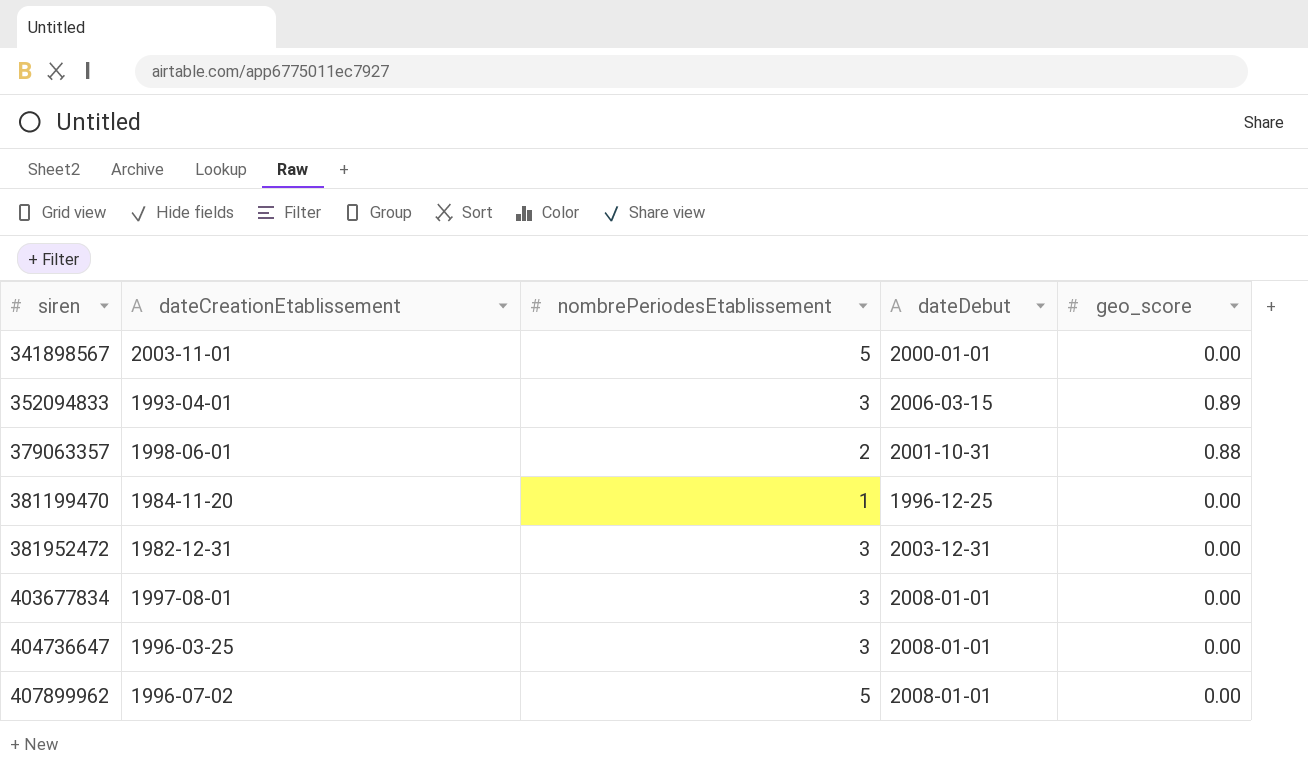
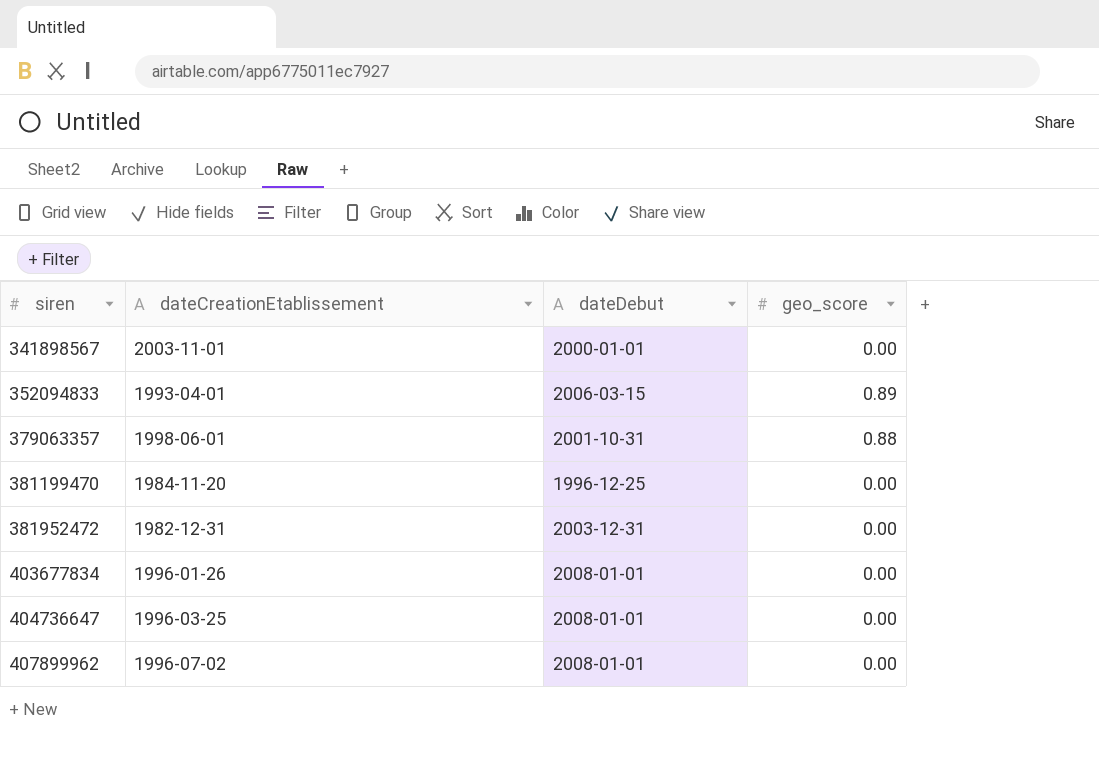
column nombrePeriodesEtablissement | position: 3 -> none
403677834 | dateCreationEtablissement: 1997-08-01 -> 1996-01-26

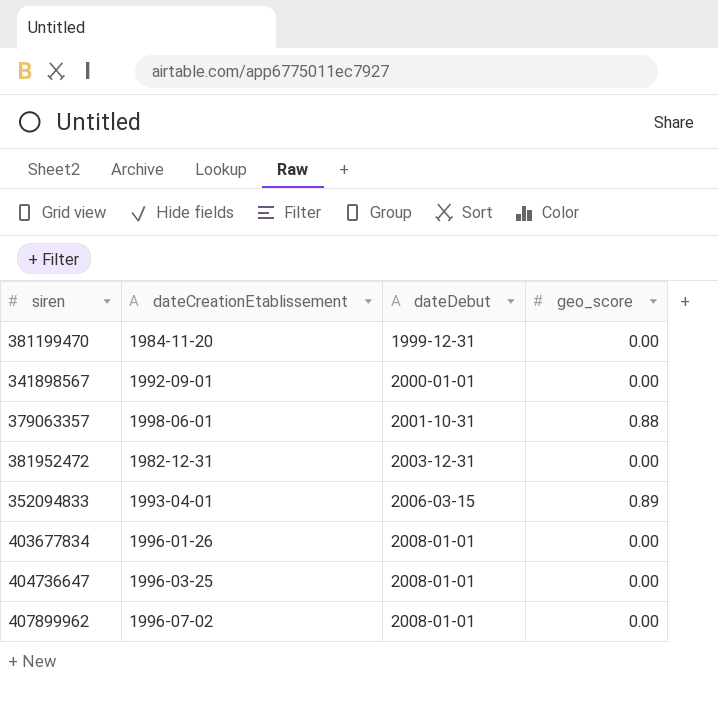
row order: siren ascending -> dateDebut ascending
381199470 | dateDebut: 1996-12-25 -> 1999-12-31
341898567 | dateCreationEtablissement: 2003-11-01 -> 1992-09-01

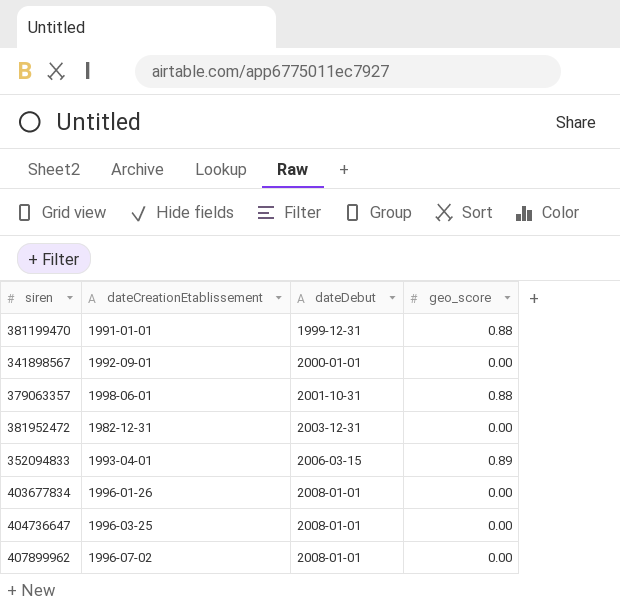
381199470 | dateCreationEtablissement: 1984-11-20 -> 1991-01-01
381199470 | geo_score: 0.00 -> 0.88

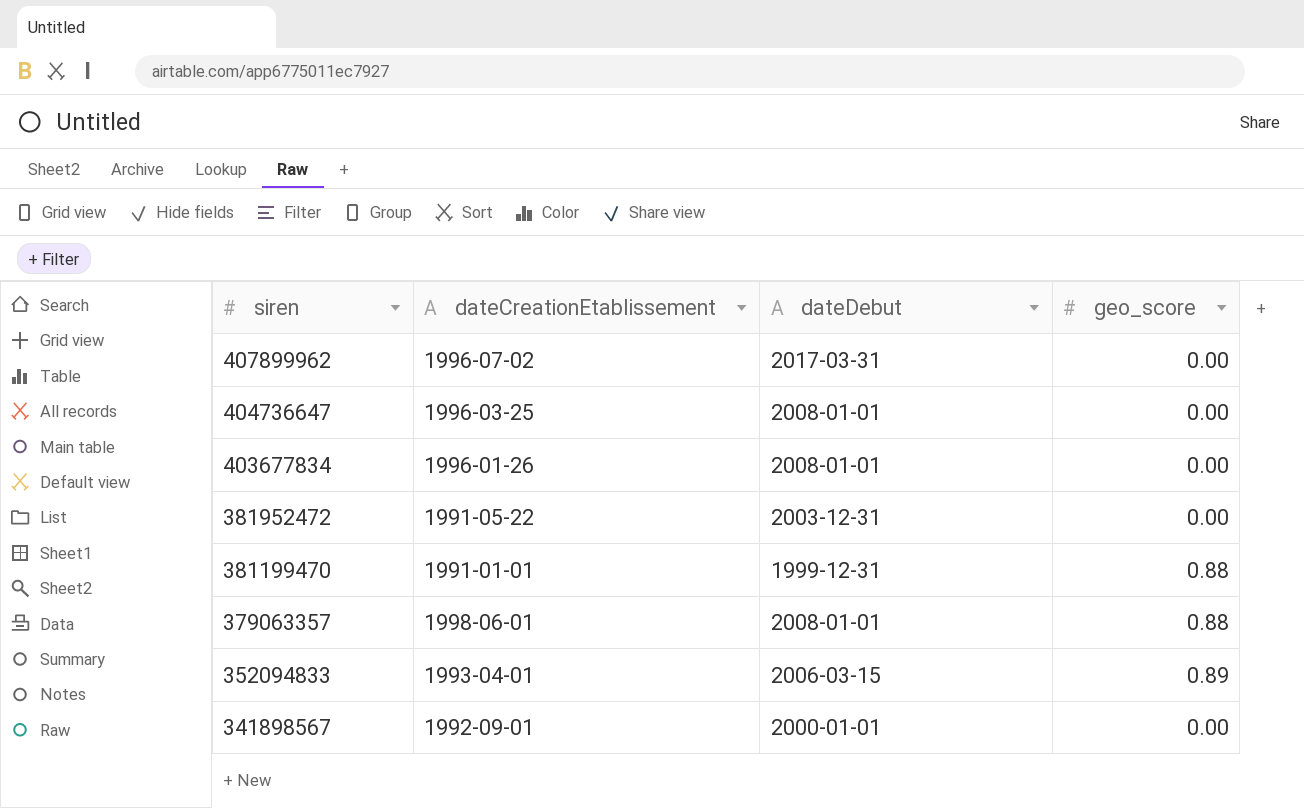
row order: dateDebut ascending -> siren descending
407899962 | dateDebut: 2008-01-01 -> 2017-03-31
381952472 | dateCreationEtablissement: 1982-12-31 -> 1991-05-22
379063357 | dateDebut: 2001-10-31 -> 2008-01-01

